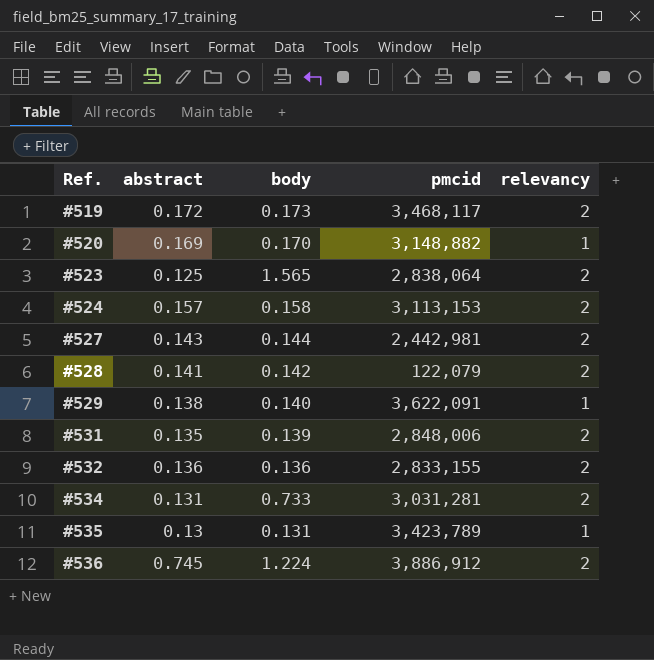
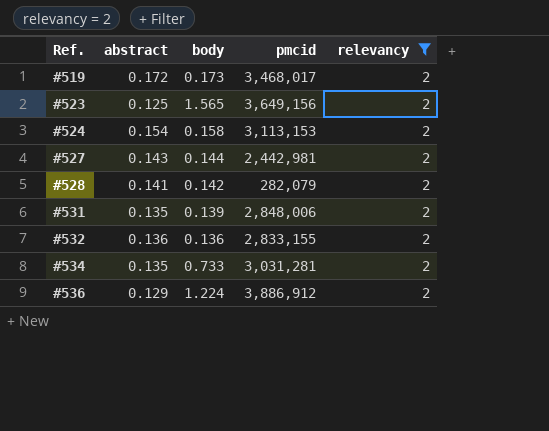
filter: none -> relevancy = 2
#519 | pmcid: 3,468,117 -> 3,468,017
#523 | pmcid: 2,838,064 -> 3,649,156
#524 | abstract: 0.157 -> 0.154
#528 | pmcid: 122,079 -> 282,079
#534 | abstract: 0.131 -> 0.135
#536 | abstract: 0.745 -> 0.129

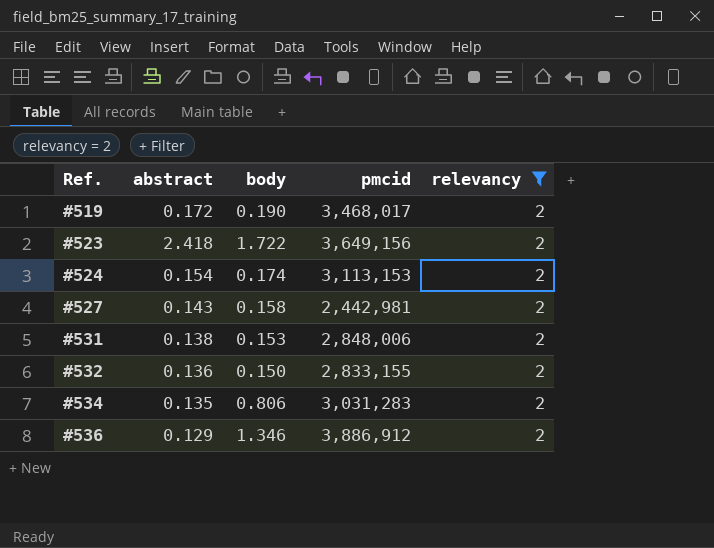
row #528: 0.141 | 0.142 | 282,079 | 2 -> none
#519 | body: 0.173 -> 0.190
#523 | abstract: 0.125 -> 2.418
#523 | body: 1.565 -> 1.722
#524 | body: 0.158 -> 0.174
#527 | body: 0.144 -> 0.158
#531 | abstract: 0.135 -> 0.138
#531 | body: 0.139 -> 0.153
#532 | body: 0.136 -> 0.150
#534 | body: 0.733 -> 0.806
#534 | pmcid: 3,031,281 -> 3,031,283
#536 | body: 1.224 -> 1.346

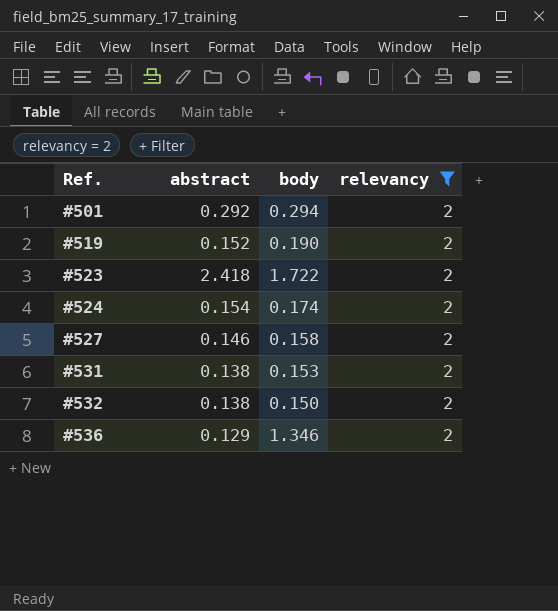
column pmcid | position: 4 -> none
row #534: 0.135 | 0.806 | 3,031,283 | 2 -> none
row #501: none -> 0.292 | 0.294 | 2
#519 | abstract: 0.172 -> 0.152
#527 | abstract: 0.143 -> 0.146
#532 | abstract: 0.136 -> 0.138

